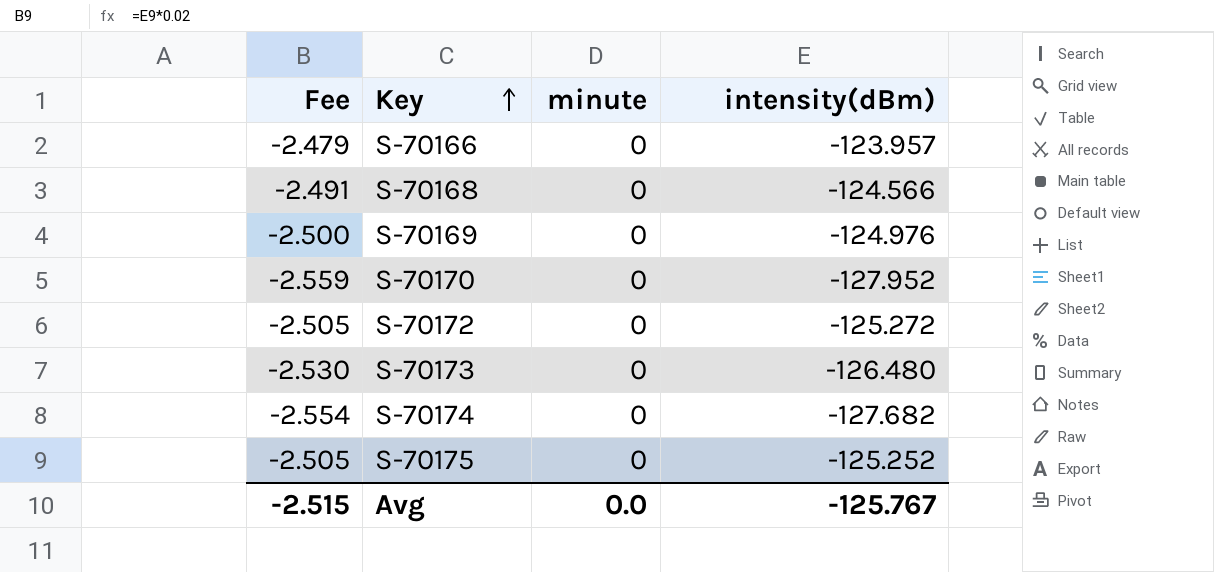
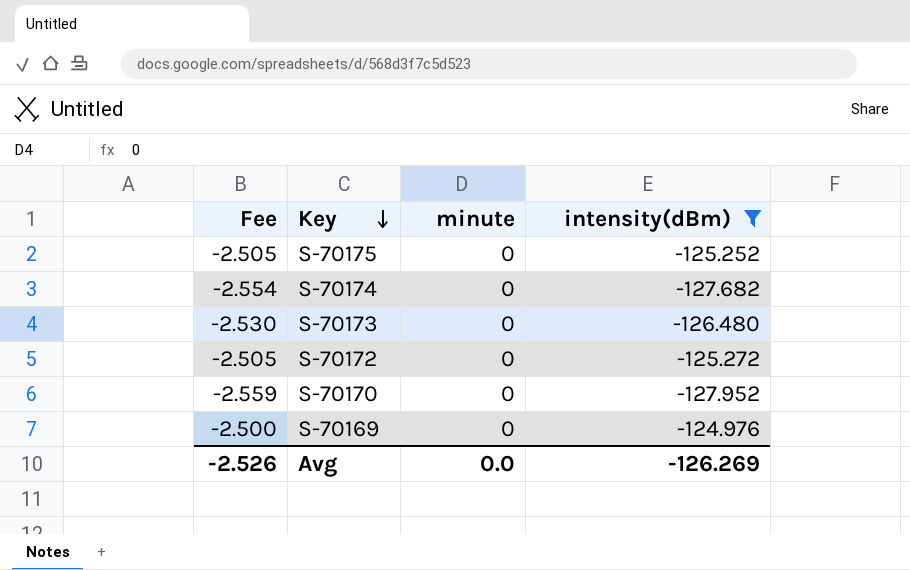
filter: none -> intensity(dBm) <= -124.976
row order: Key ascending -> Key descending
Avg | Fee: -2.515 -> -2.526
Avg | intensity(dBm): -125.767 -> -126.269

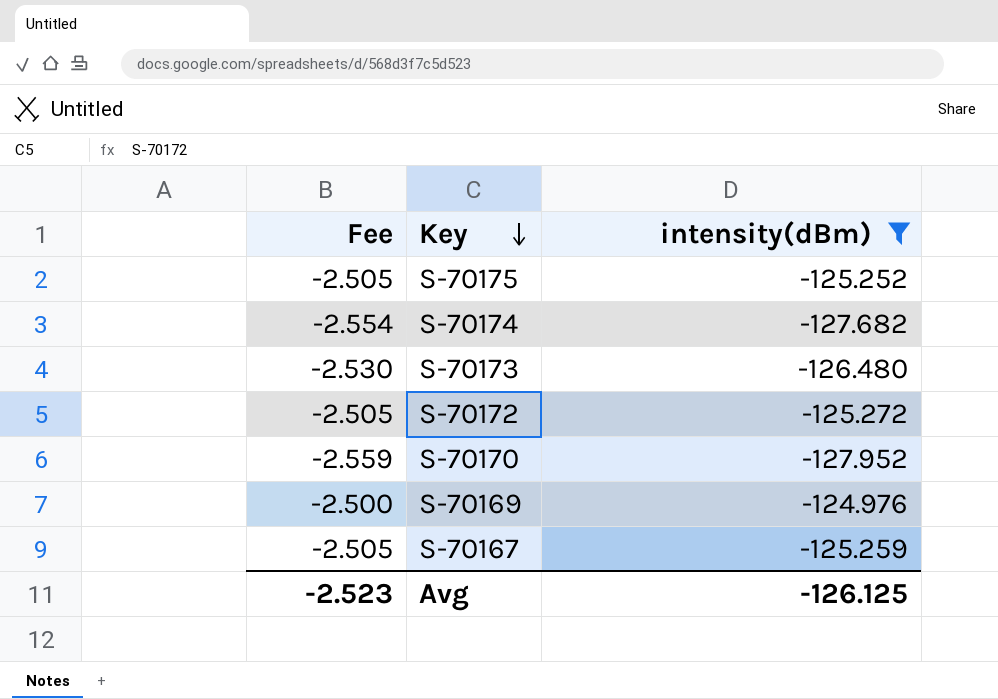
column minute | position: 3 -> none
row S-70167: none -> -2.505 | -125.259
Avg | Fee: -2.526 -> -2.523
Avg | intensity(dBm): -126.269 -> -126.125

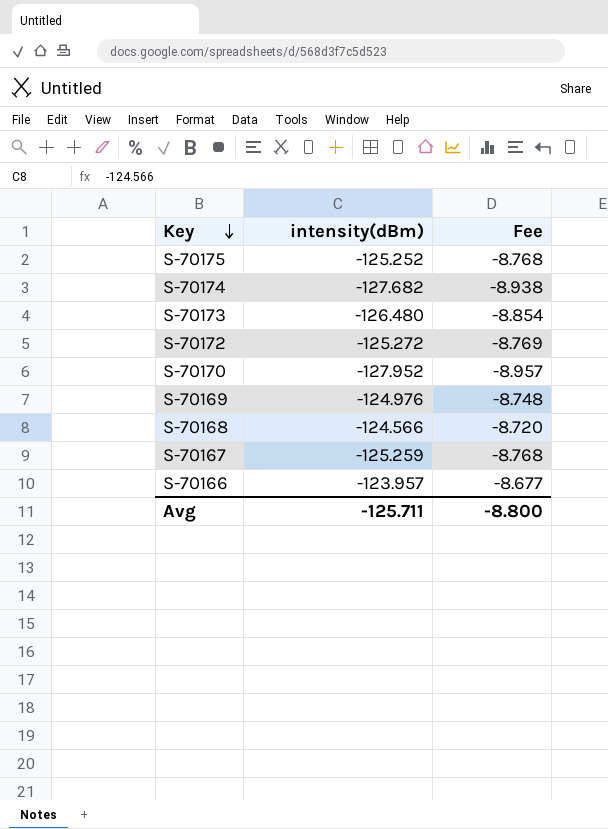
filter: intensity(dBm) <= -124.976 -> none
column Fee | formula: [intensity(dBm)] * 0.02 -> [intensity(dBm)] * 0.07
column Fee | position: 1 -> 3
Avg | intensity(dBm): -126.125 -> -125.711
Avg | Fee: -2.523 -> -8.800

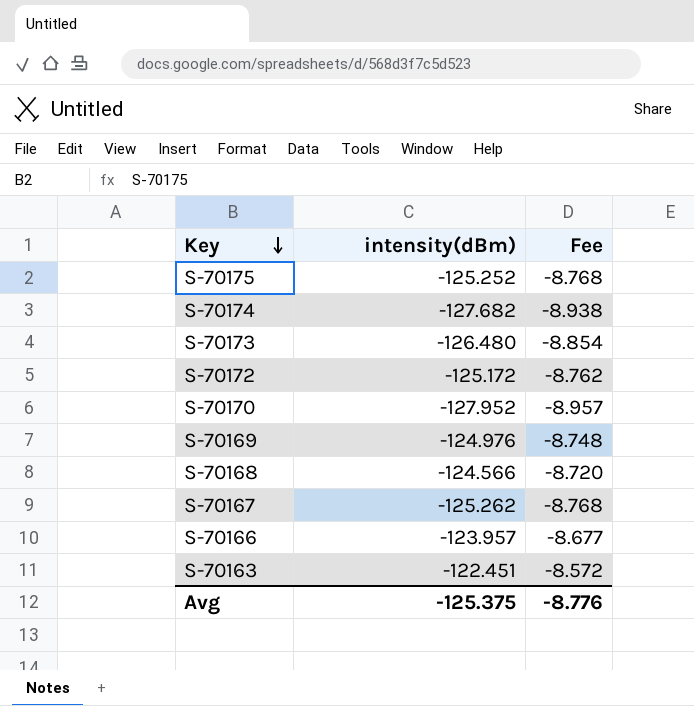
S-70172 | intensity(dBm): -125.272 -> -125.172
S-70172 | Fee: -8.769 -> -8.762
S-70167 | intensity(dBm): -125.259 -> -125.262
row S-70163: none -> -122.451 | -8.572
Avg | intensity(dBm): -125.711 -> -125.375
Avg | Fee: -8.800 -> -8.776

